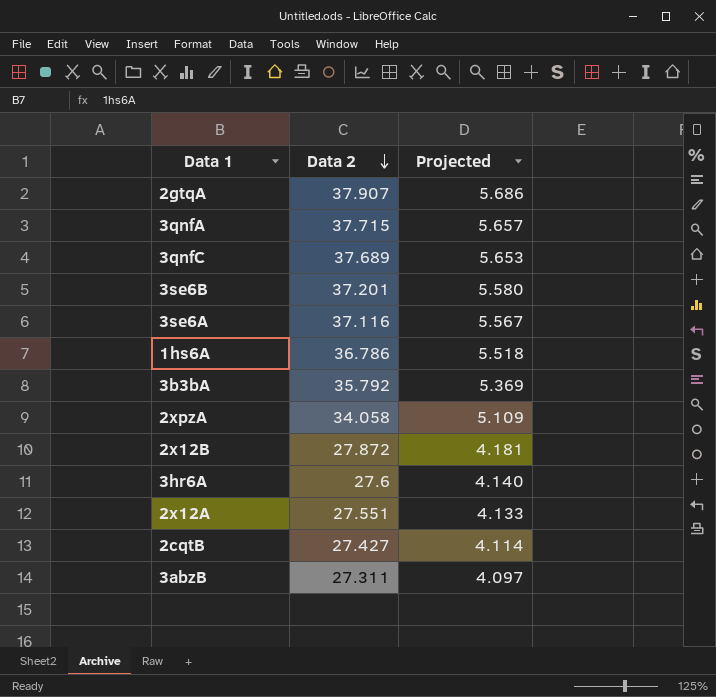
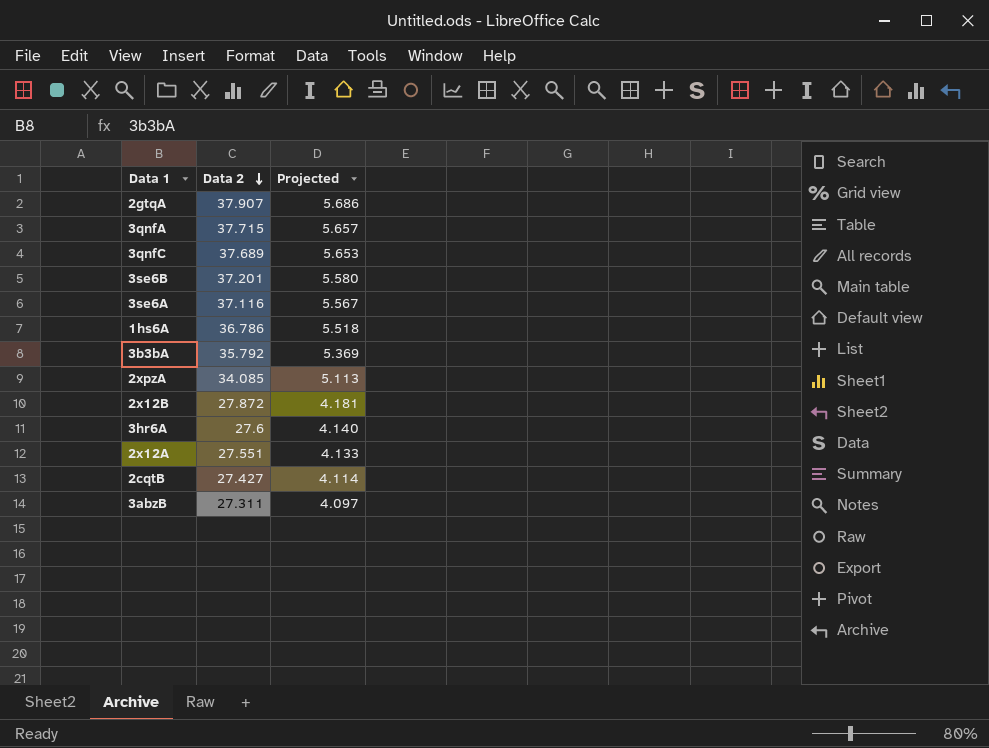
2xpzA | Data 2: 34.058 -> 34.085
2xpzA | Projected: 5.109 -> 5.113

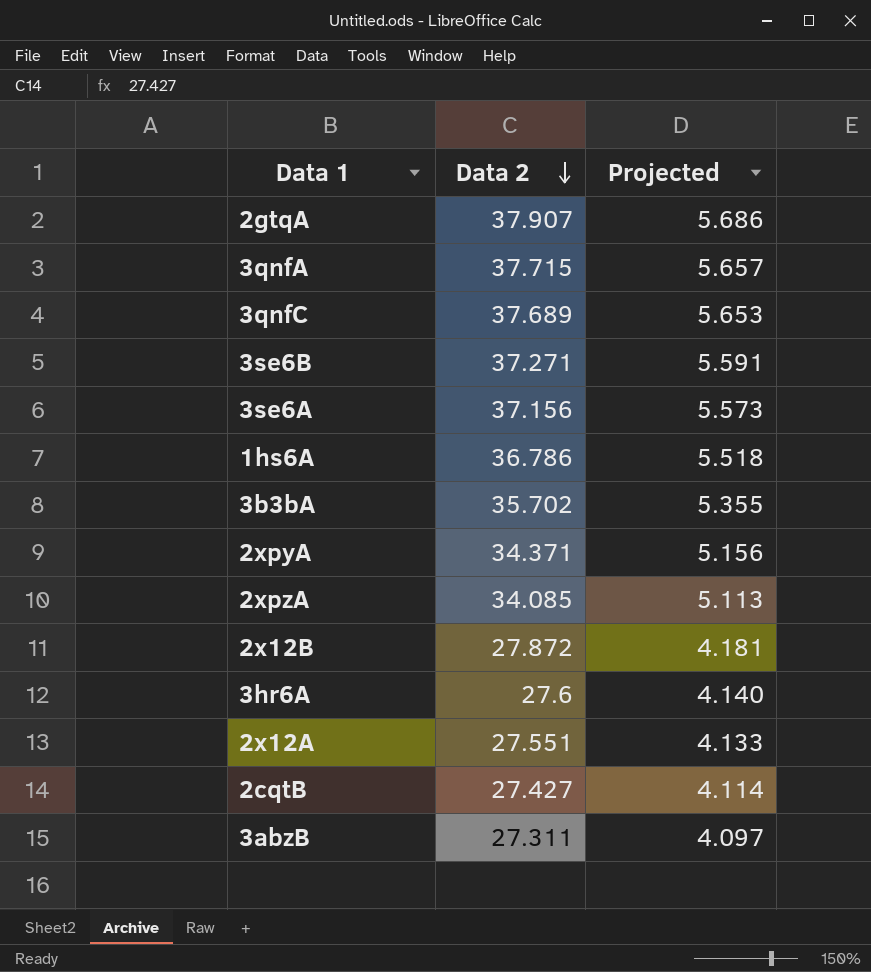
3se6B | Data 2: 37.201 -> 37.271
3se6B | Projected: 5.580 -> 5.591
3se6A | Data 2: 37.116 -> 37.156
3se6A | Projected: 5.567 -> 5.573
3b3bA | Data 2: 35.792 -> 35.702
3b3bA | Projected: 5.369 -> 5.355
row 2xpyA: none -> 34.371 | 5.156

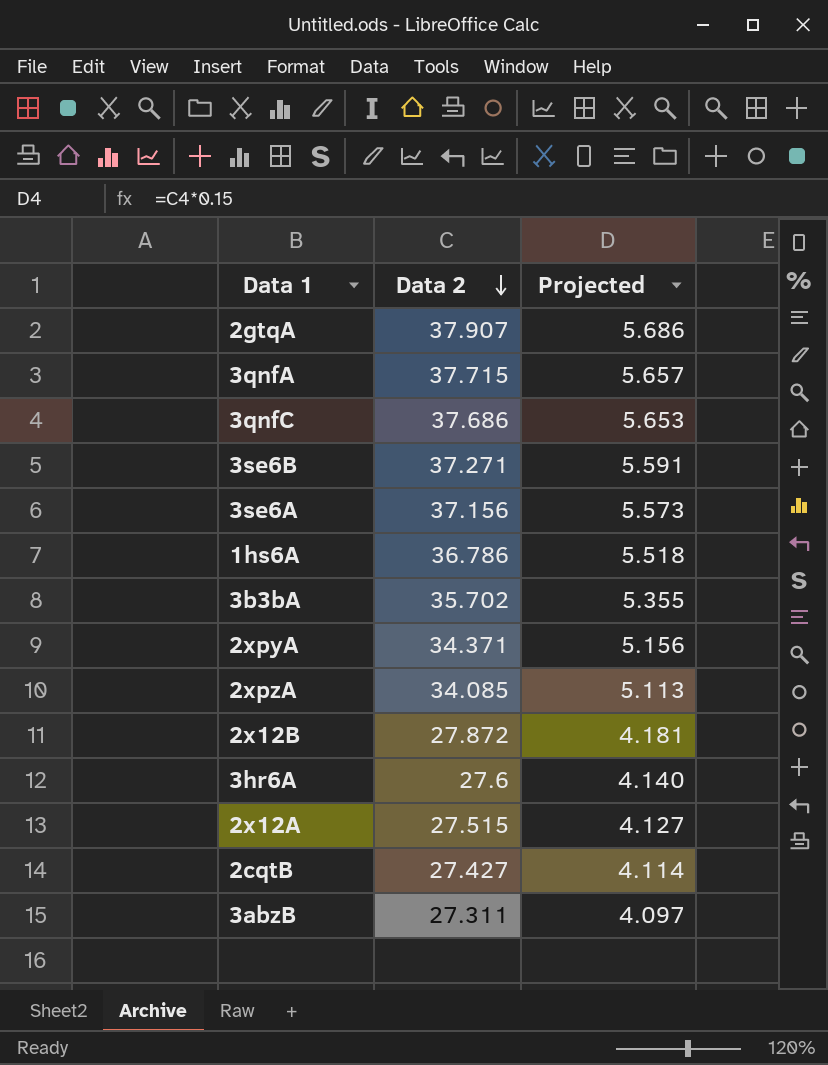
3qnfC | Data 2: 37.689 -> 37.686
2x12A | Data 2: 27.551 -> 27.515
2x12A | Projected: 4.133 -> 4.127

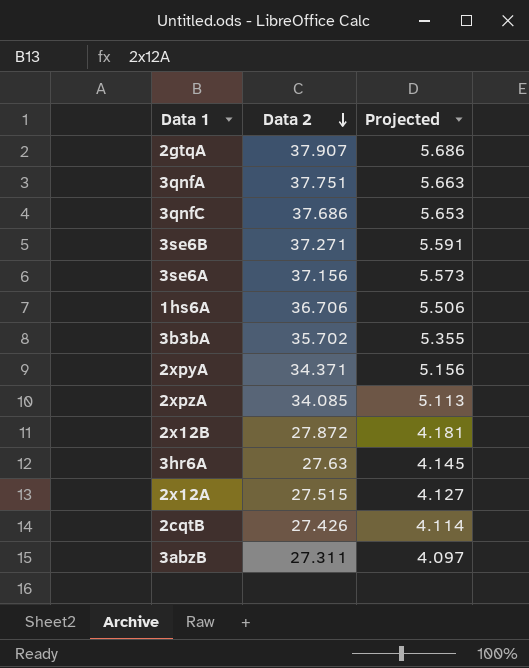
3qnfA | Data 2: 37.715 -> 37.751
3qnfA | Projected: 5.657 -> 5.663
1hs6A | Data 2: 36.786 -> 36.706
1hs6A | Projected: 5.518 -> 5.506
3hr6A | Data 2: 27.6 -> 27.63
3hr6A | Projected: 4.140 -> 4.145
2cqtB | Data 2: 27.427 -> 27.426

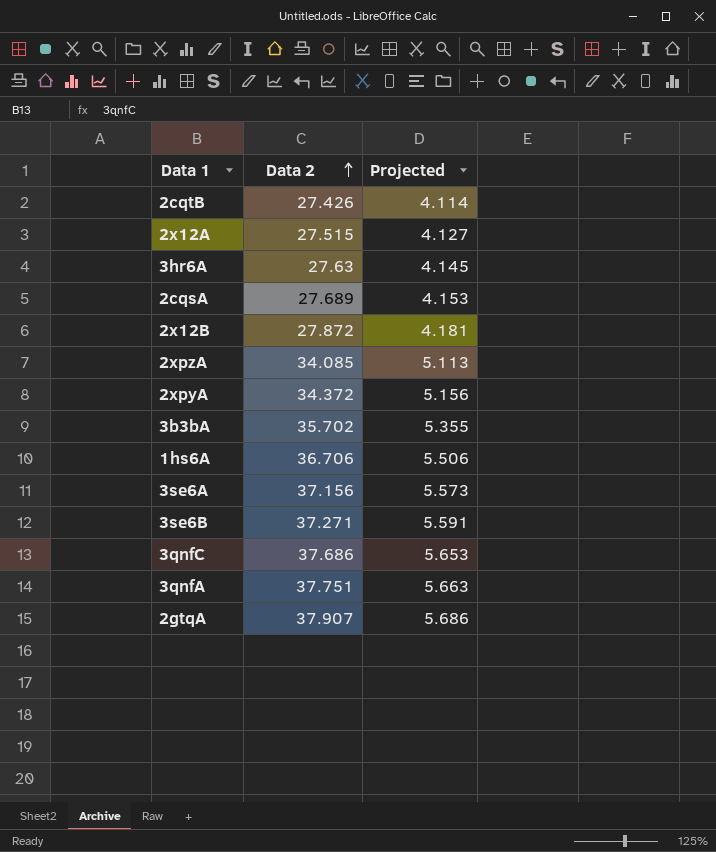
row order: Data 2 descending -> Data 2 ascending
row 3abzB: 27.311 | 4.097 -> none
row 2cqsA: none -> 27.689 | 4.153
2xpyA | Data 2: 34.371 -> 34.372

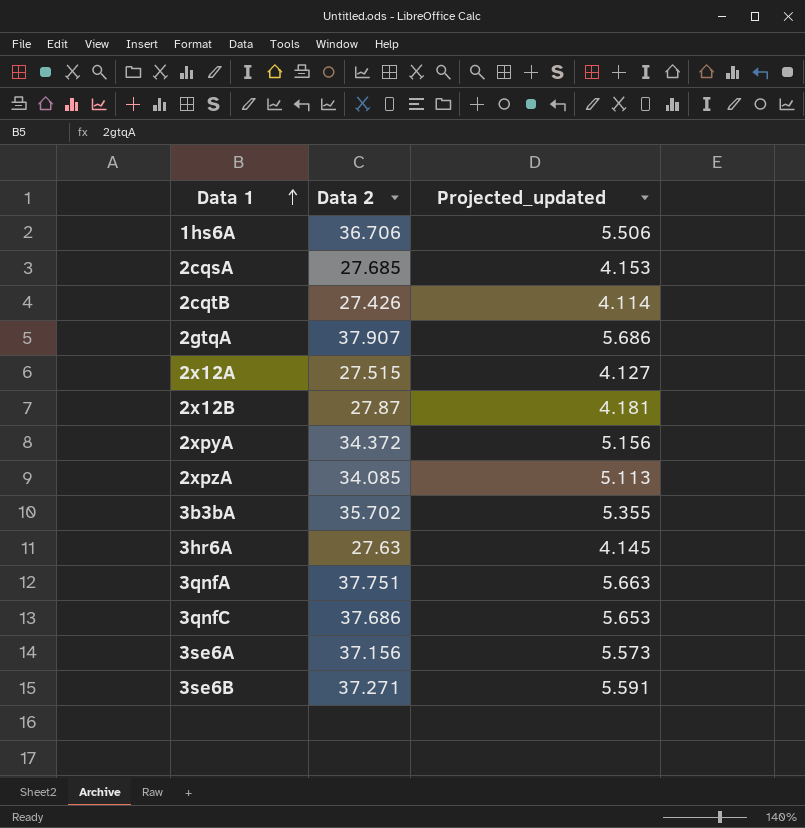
row order: Data 2 ascending -> Data 1 ascending
column name: Projected -> Projected_updated
2cqsA | Data 2: 27.689 -> 27.685
2x12B | Data 2: 27.872 -> 27.87

